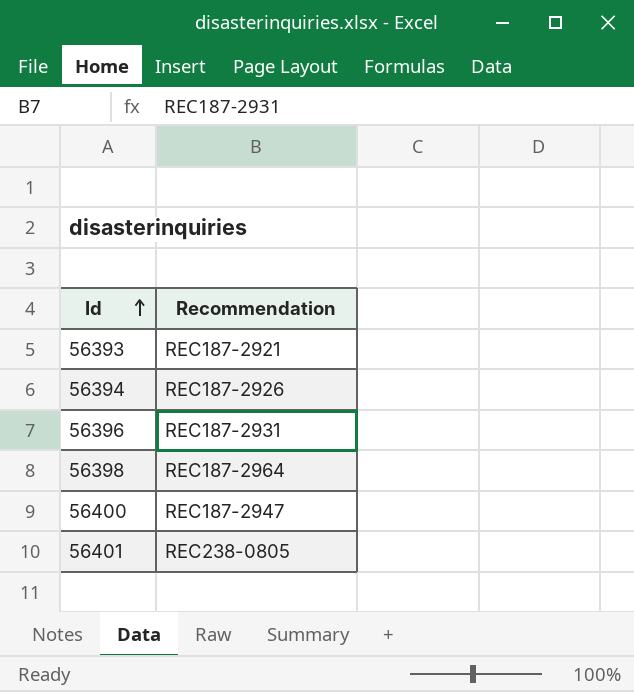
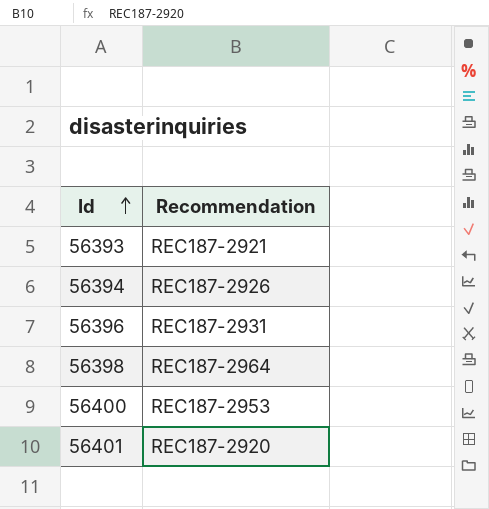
56400 | Recommendation: REC187-2947 -> REC187-2953
56401 | Recommendation: REC238-0805 -> REC187-2920

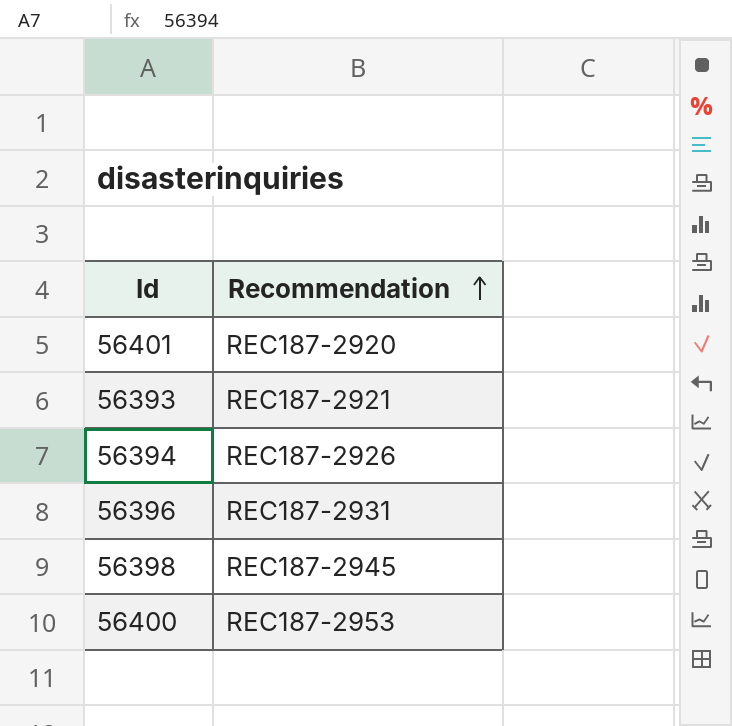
row order: Id ascending -> Recommendation ascending
56398 | Recommendation: REC187-2964 -> REC187-2945

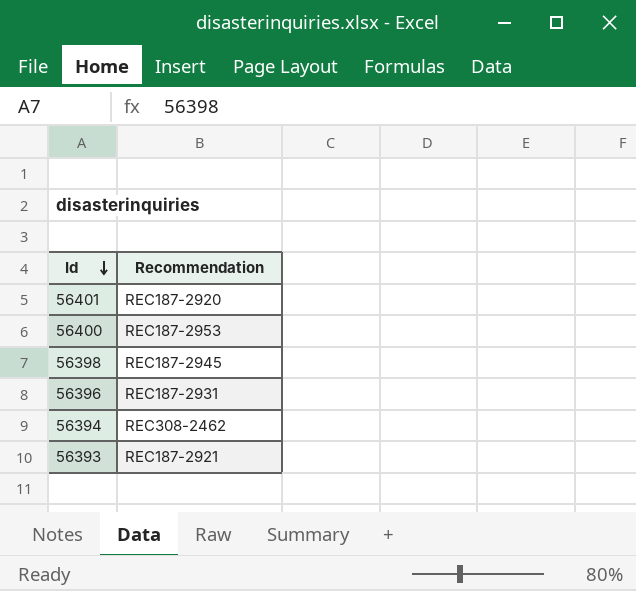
row order: Recommendation ascending -> Id descending
56394 | Recommendation: REC187-2926 -> REC308-2462

